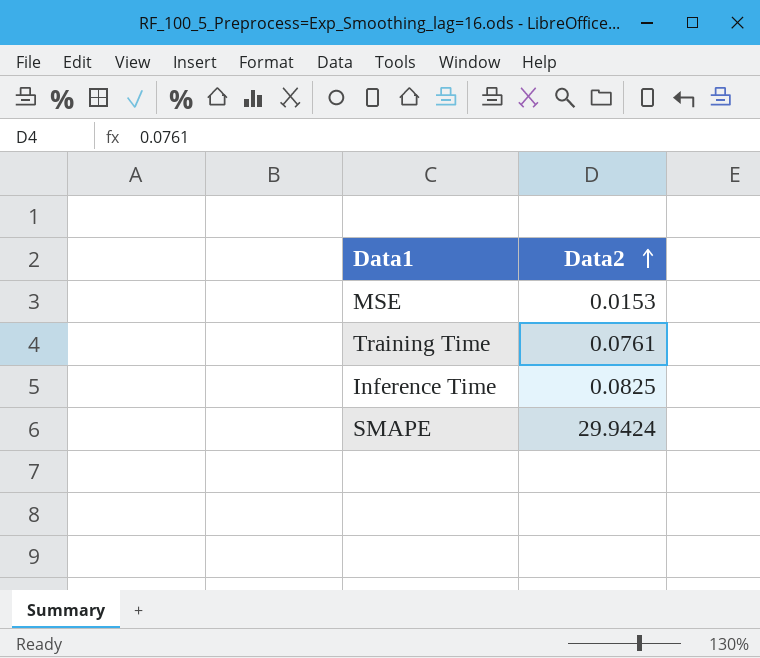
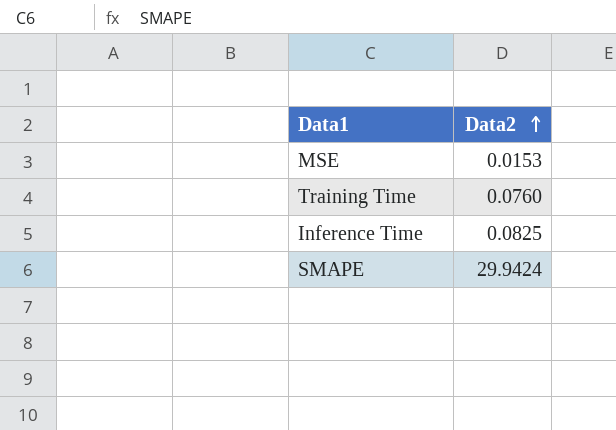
Training Time | Data2: 0.0761 -> 0.0760

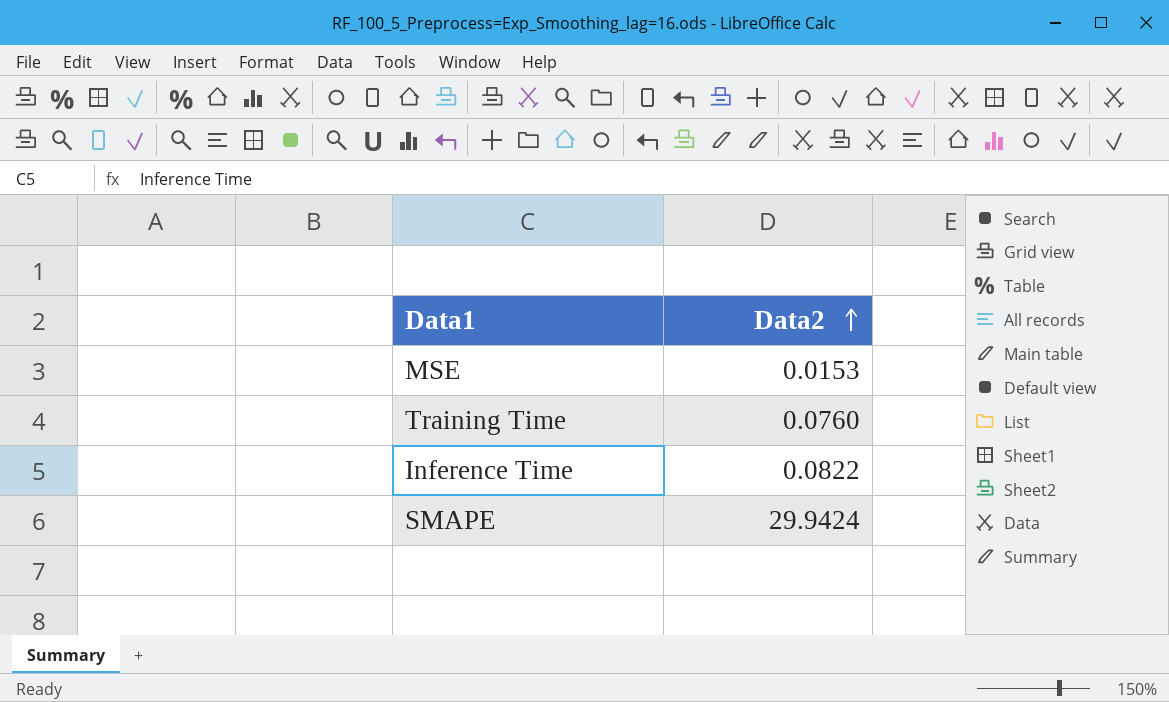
Inference Time | Data2: 0.0825 -> 0.0822

